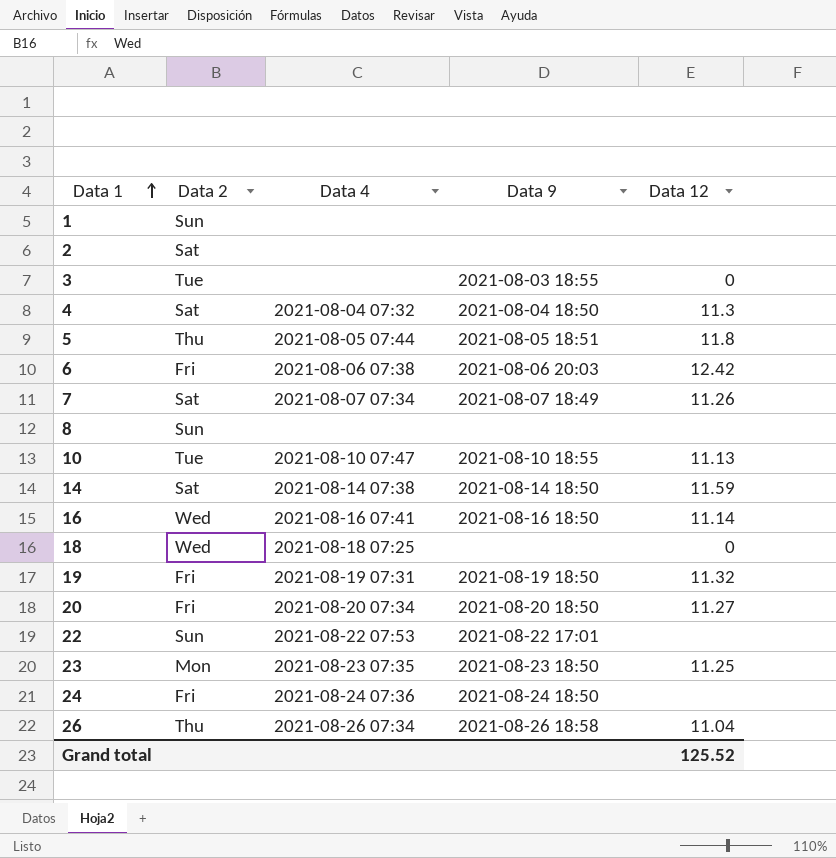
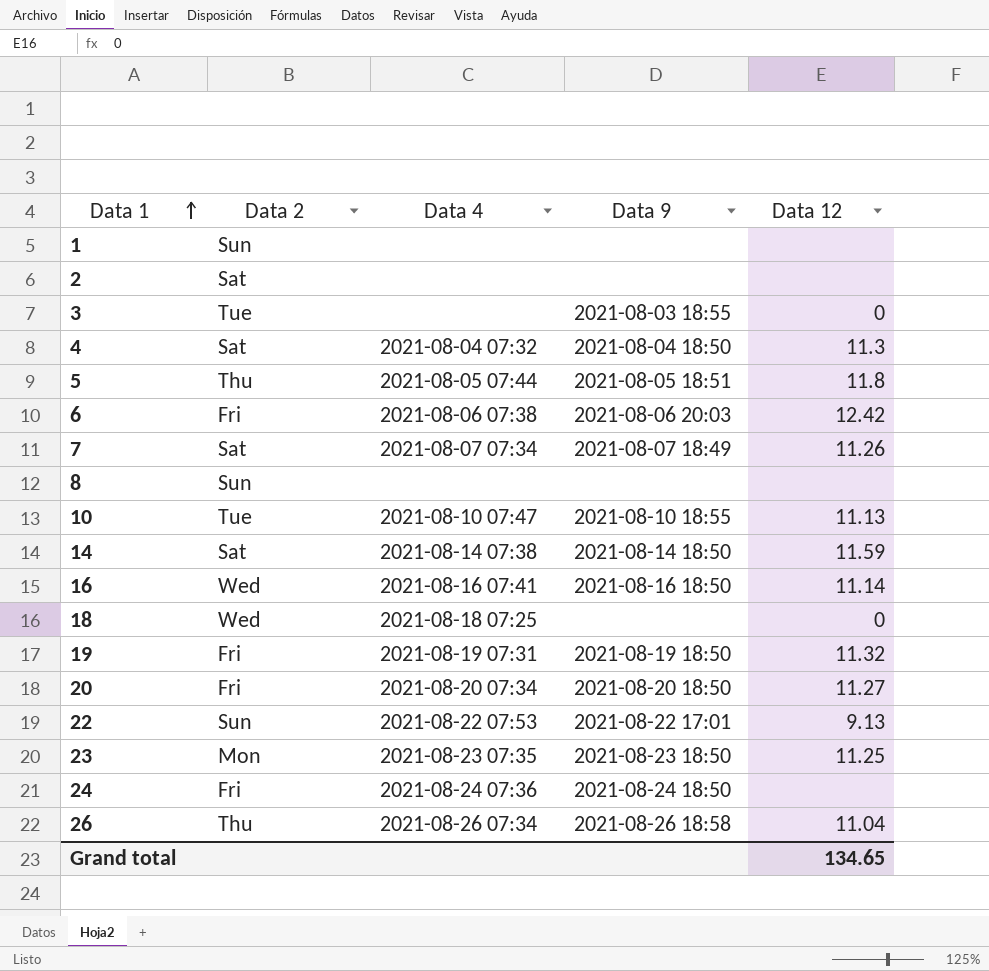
22 | Data 12: none -> 9.13
Grand total | Data 12: 125.52 -> 134.65

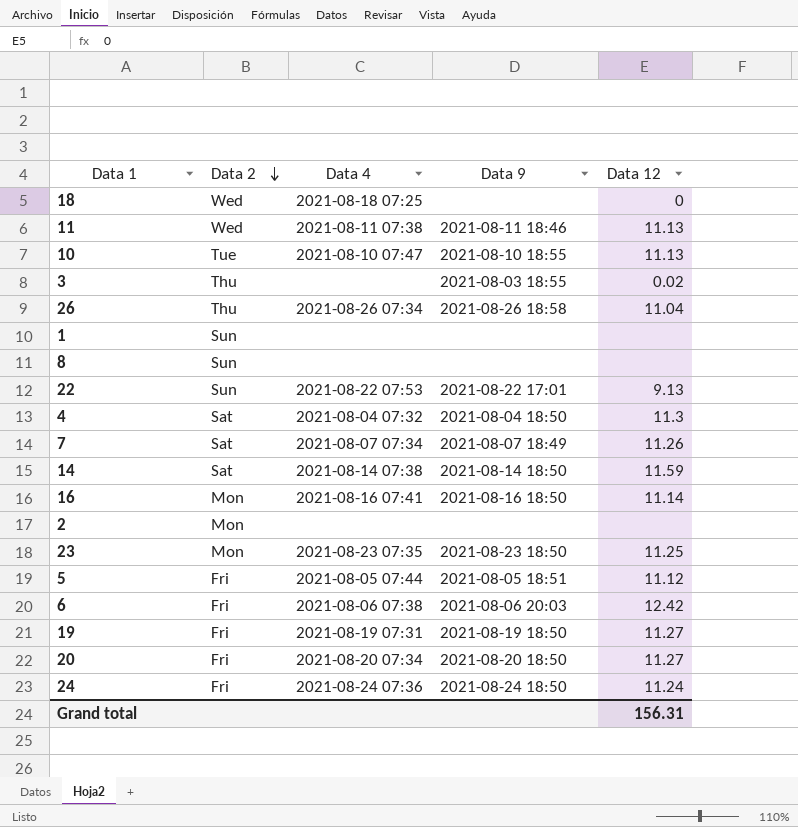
row order: Data 1 ascending -> Data 2 descending
row 11: none -> Wed | 2021-08-11 07:38 | 2021-08-11 18:46 | 11.13
3 | Data 2: Tue -> Thu
3 | Data 12: 0 -> 0.02
16 | Data 2: Wed -> Mon
2 | Data 2: Sat -> Mon
5 | Data 2: Thu -> Fri
5 | Data 12: 11.8 -> 11.12
19 | Data 12: 11.32 -> 11.27
24 | Data 12: none -> 11.24
Grand total | Data 12: 134.65 -> 156.31

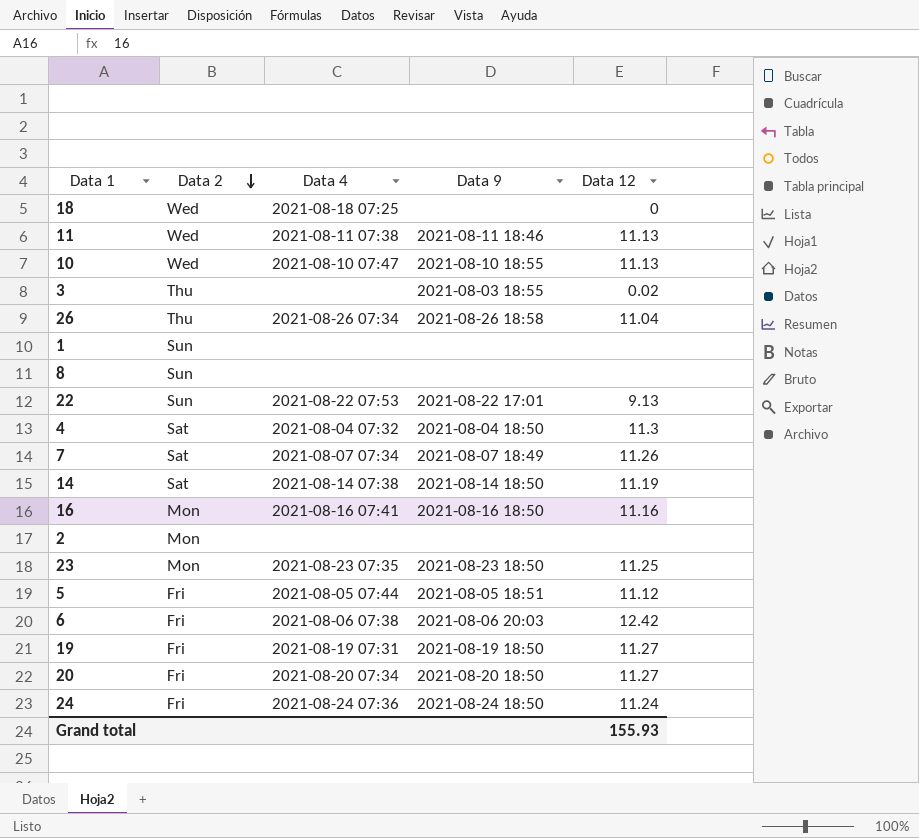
10 | Data 2: Tue -> Wed
14 | Data 12: 11.59 -> 11.19
16 | Data 12: 11.14 -> 11.16
Grand total | Data 12: 156.31 -> 155.93

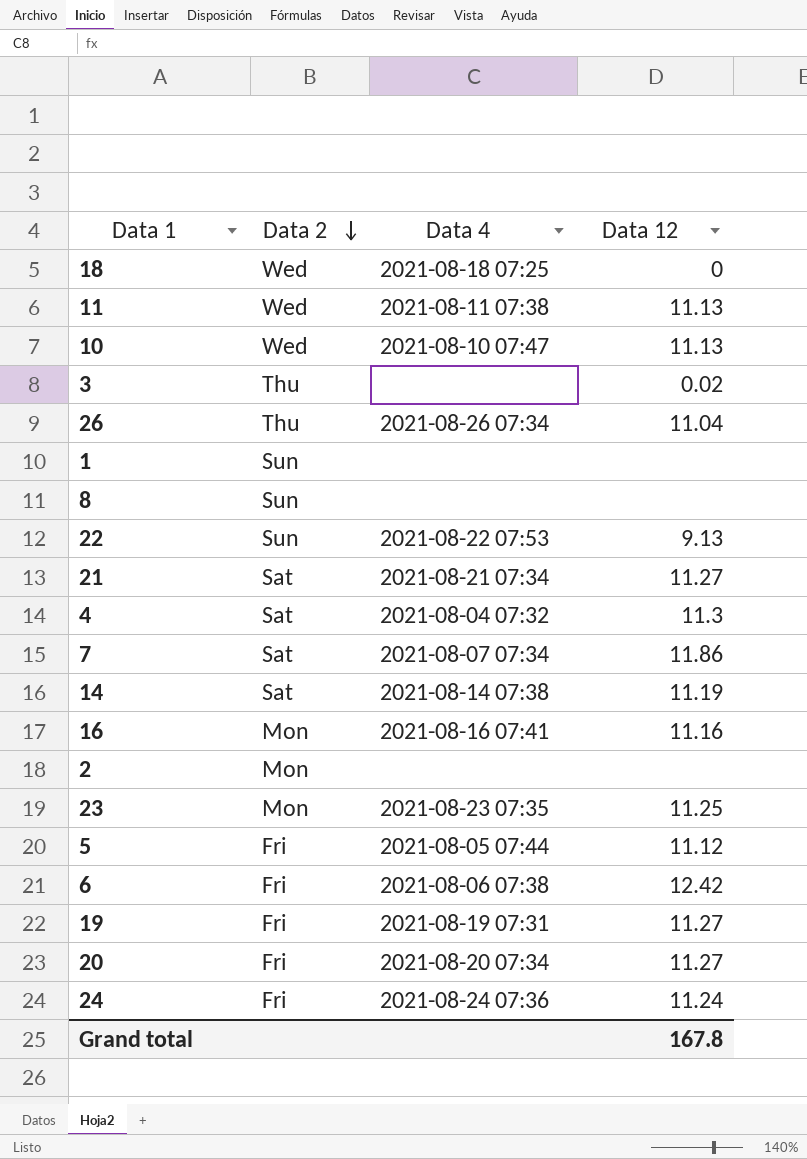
column Data 9 | position: 4 -> none
row 21: none -> Sat | 2021-08-21 07:34 | 11.27
7 | Data 12: 11.26 -> 11.86
Grand total | Data 12: 155.93 -> 167.8

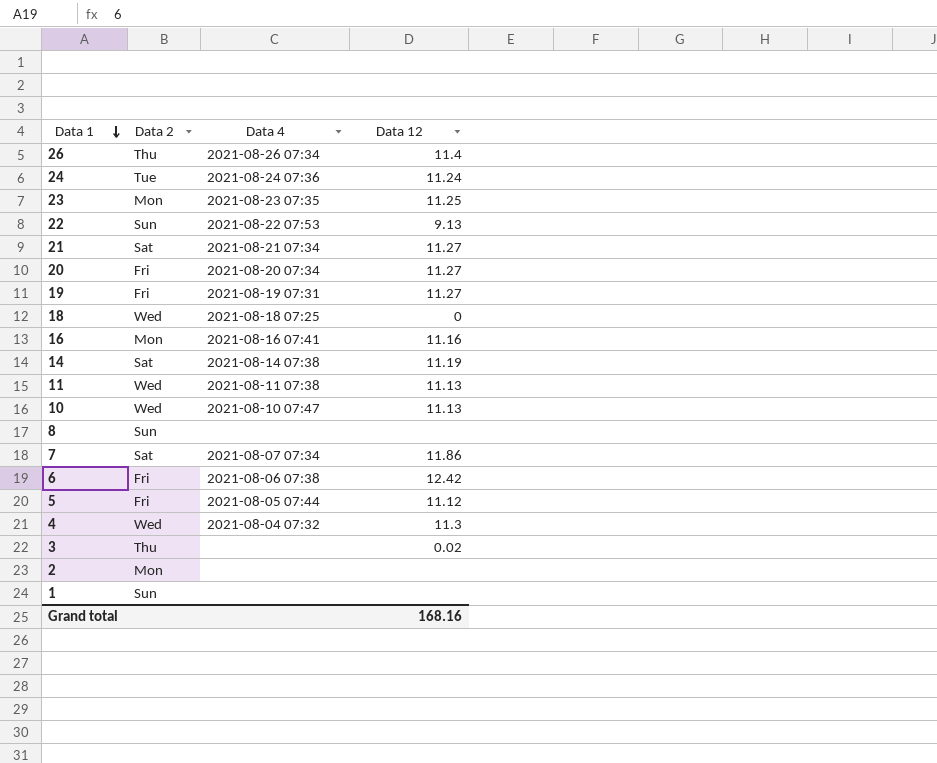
row order: Data 2 descending -> Data 1 descending
26 | Data 12: 11.04 -> 11.4
24 | Data 2: Fri -> Tue
4 | Data 2: Sat -> Wed
Grand total | Data 12: 167.8 -> 168.16

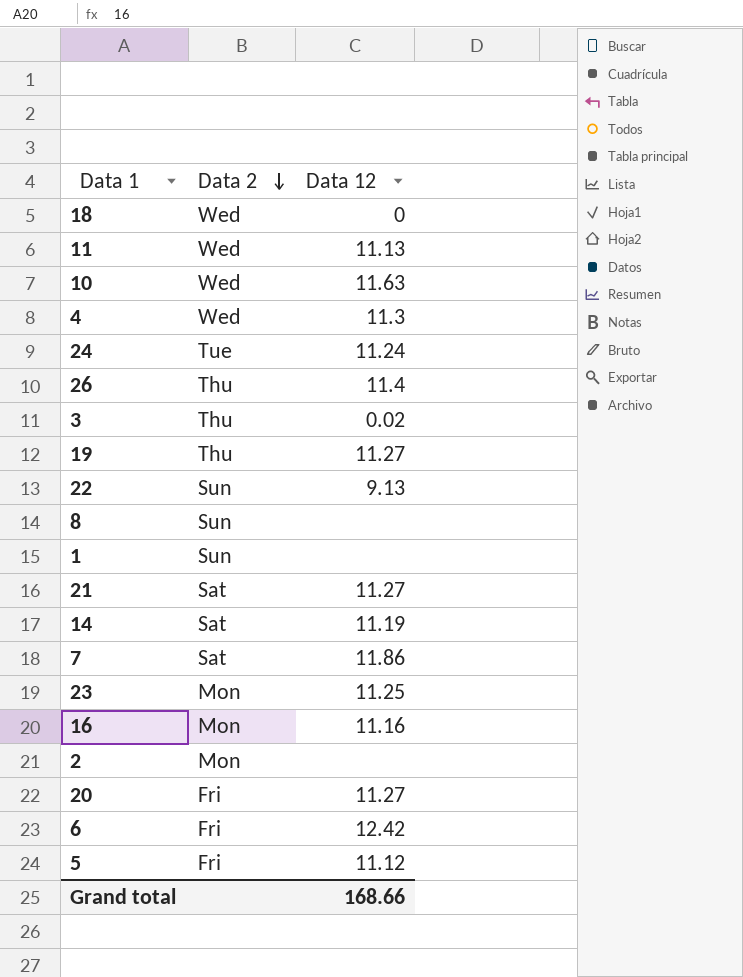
row order: Data 1 descending -> Data 2 descending
column Data 4 | position: 3 -> none
10 | Data 12: 11.13 -> 11.63
19 | Data 2: Fri -> Thu
Grand total | Data 12: 168.16 -> 168.66

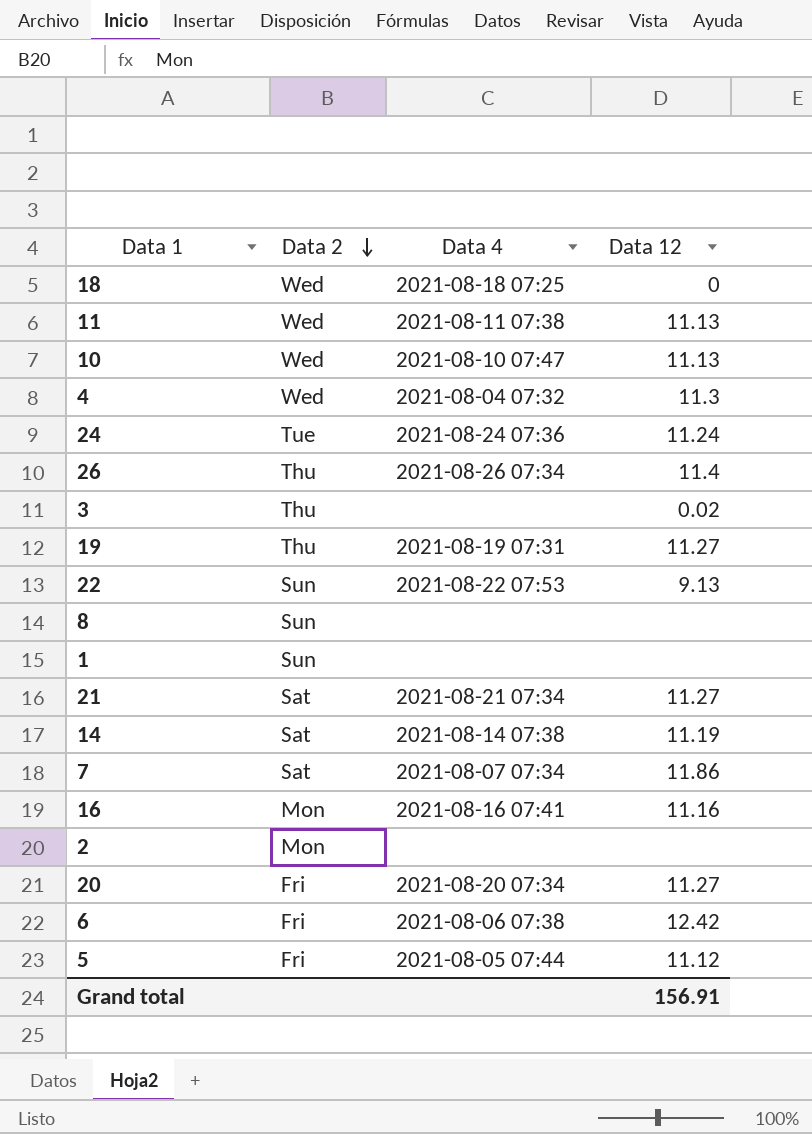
column Data 4 | position: none -> 3
row 23: Mon | 11.25 -> none
10 | Data 12: 11.63 -> 11.13
Grand total | Data 12: 168.66 -> 156.91

